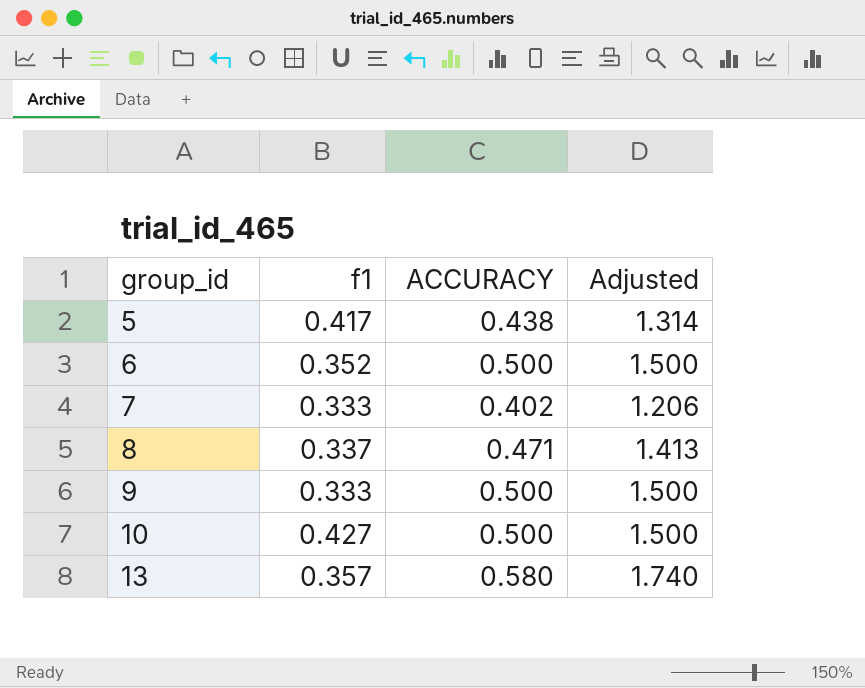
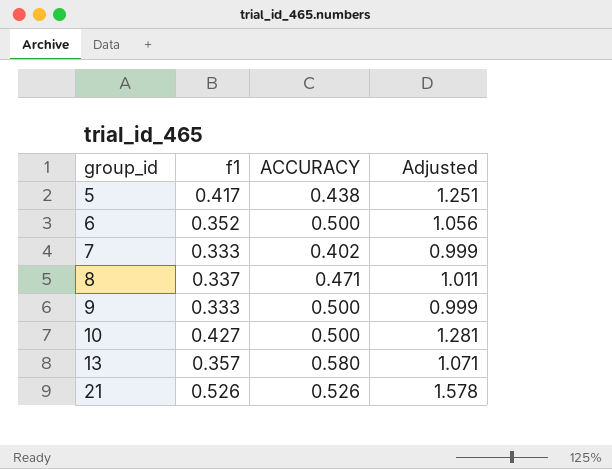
column Adjusted | formula: [ACCURACY] * 3 -> [f1] * 3
row 21: none -> 0.526 | 0.526 | 1.578

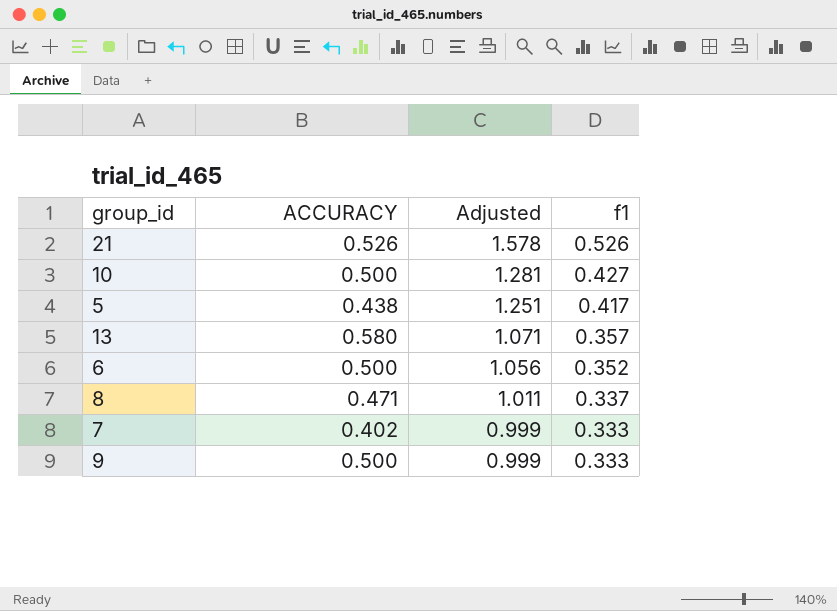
row order: group_id ascending -> Adjusted descending
column f1 | position: 2 -> 4

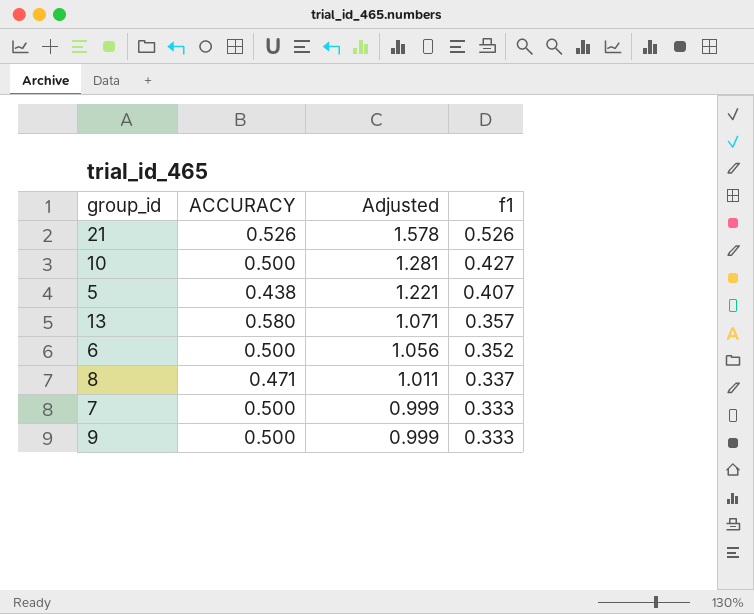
5 | Adjusted: 1.251 -> 1.221
5 | f1: 0.417 -> 0.407
7 | ACCURACY: 0.402 -> 0.500

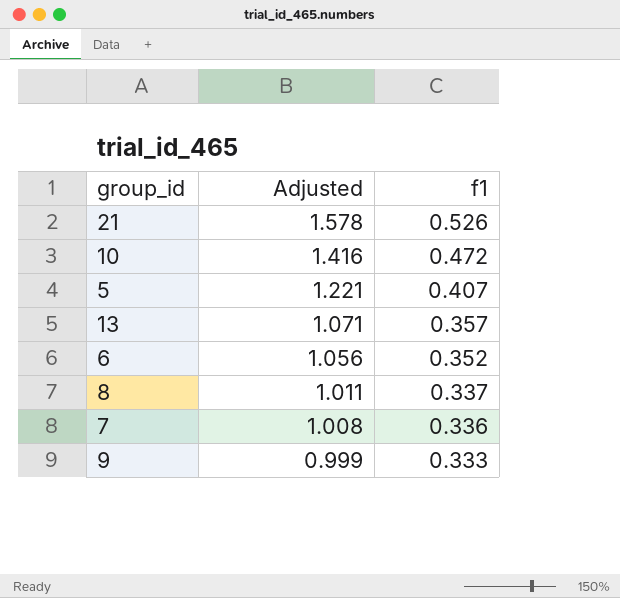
column ACCURACY | position: 2 -> none
10 | Adjusted: 1.281 -> 1.416
10 | f1: 0.427 -> 0.472
7 | Adjusted: 0.999 -> 1.008
7 | f1: 0.333 -> 0.336

